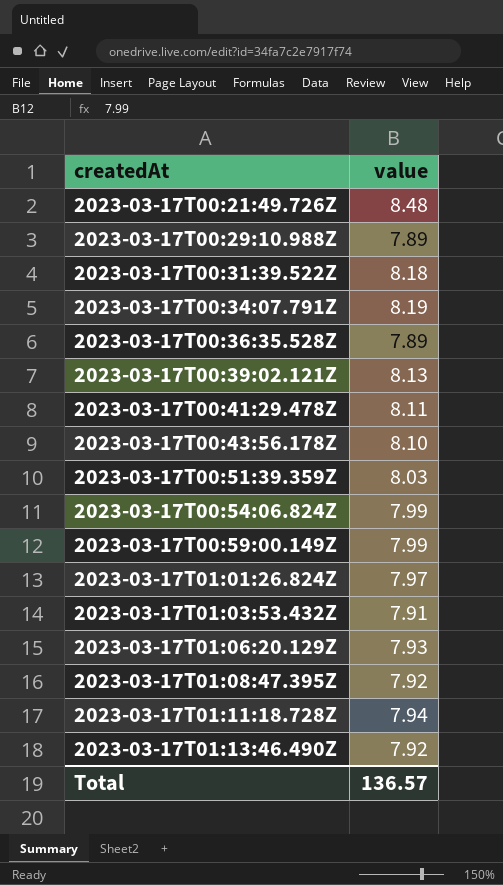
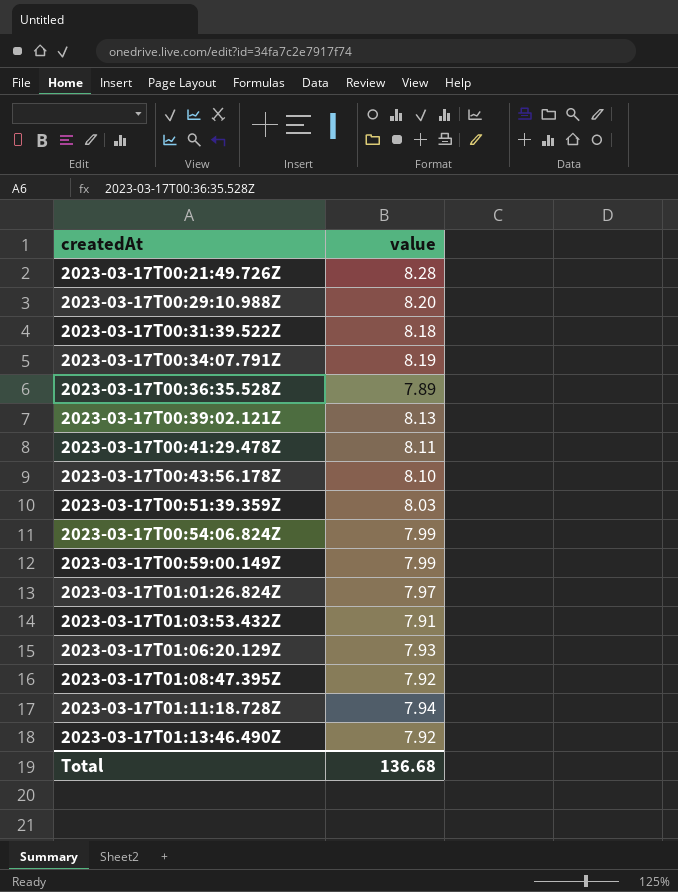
2023-03-17T00:21:49.726Z | value: 8.48 -> 8.28
2023-03-17T00:29:10.988Z | value: 7.89 -> 8.20
Total | value: 136.57 -> 136.68

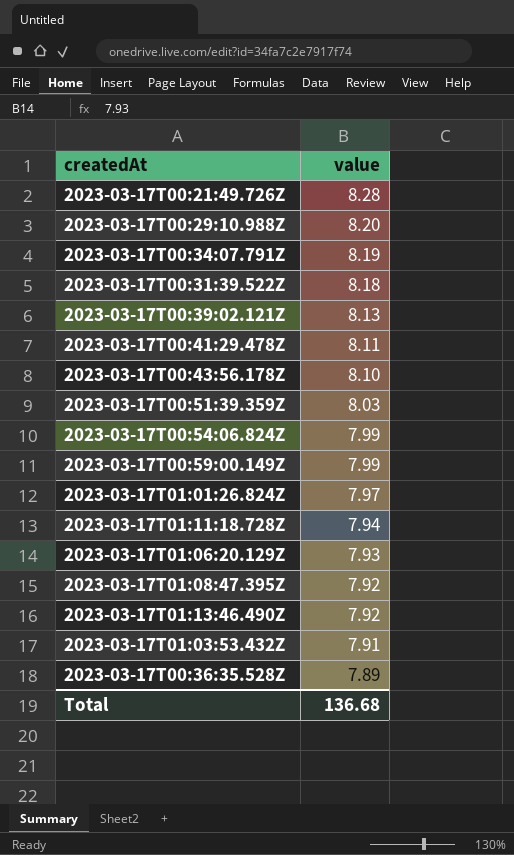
row order: createdAt ascending -> value descending

